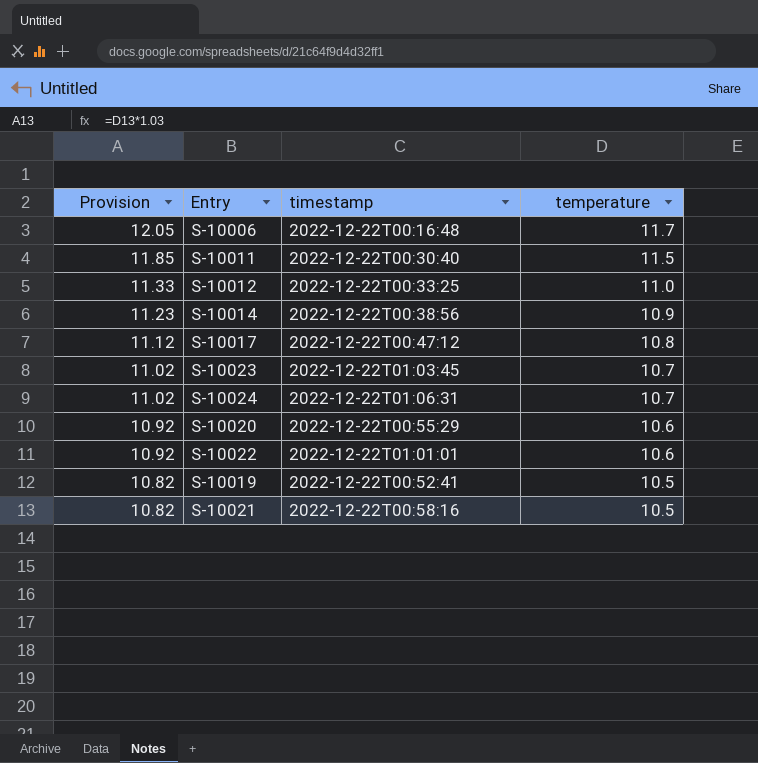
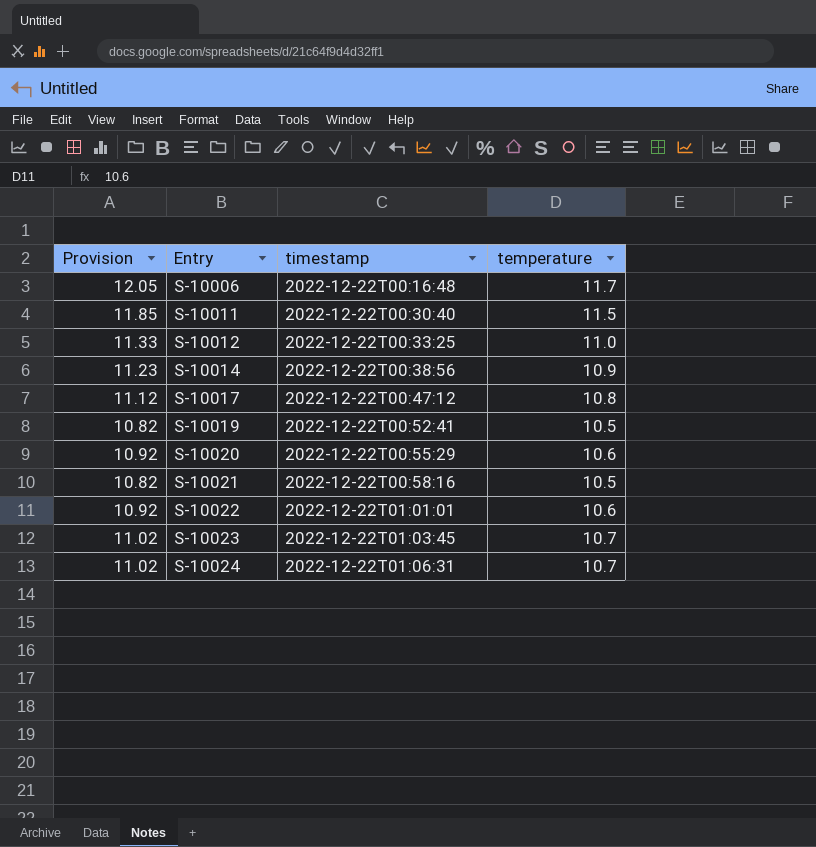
row order: Provision descending -> Entry ascending

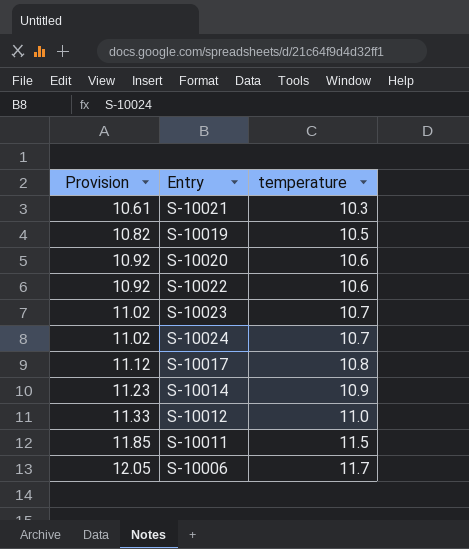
row order: Entry ascending -> Provision ascending
column timestamp | position: 3 -> none
S-10021 | Provision: 10.82 -> 10.61
S-10021 | temperature: 10.5 -> 10.3

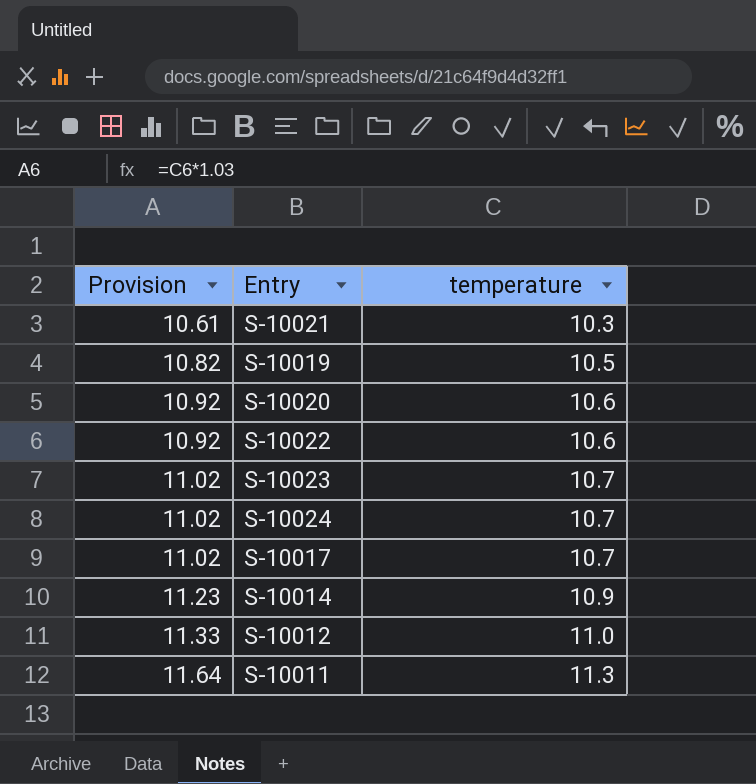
row S-10006: 12.05 | 11.7 -> none
S-10017 | Provision: 11.12 -> 11.02
S-10017 | temperature: 10.8 -> 10.7
S-10011 | Provision: 11.85 -> 11.64
S-10011 | temperature: 11.5 -> 11.3

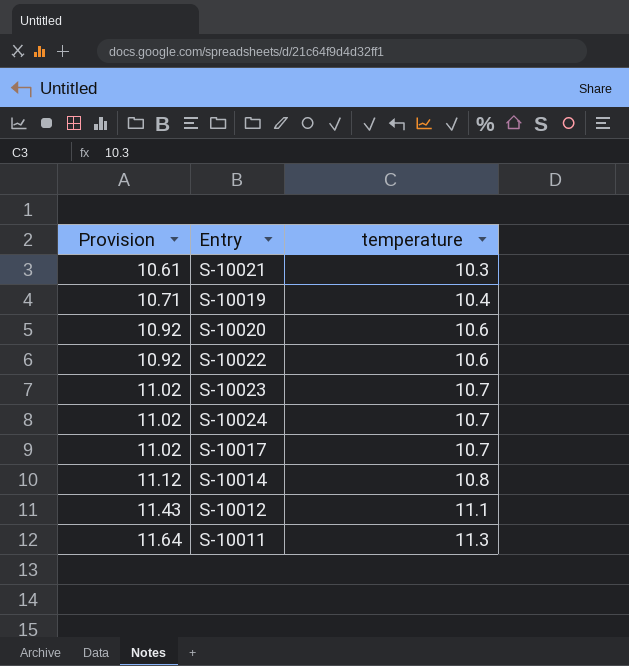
S-10019 | Provision: 10.82 -> 10.71
S-10019 | temperature: 10.5 -> 10.4
S-10014 | Provision: 11.23 -> 11.12
S-10014 | temperature: 10.9 -> 10.8
S-10012 | Provision: 11.33 -> 11.43
S-10012 | temperature: 11.0 -> 11.1

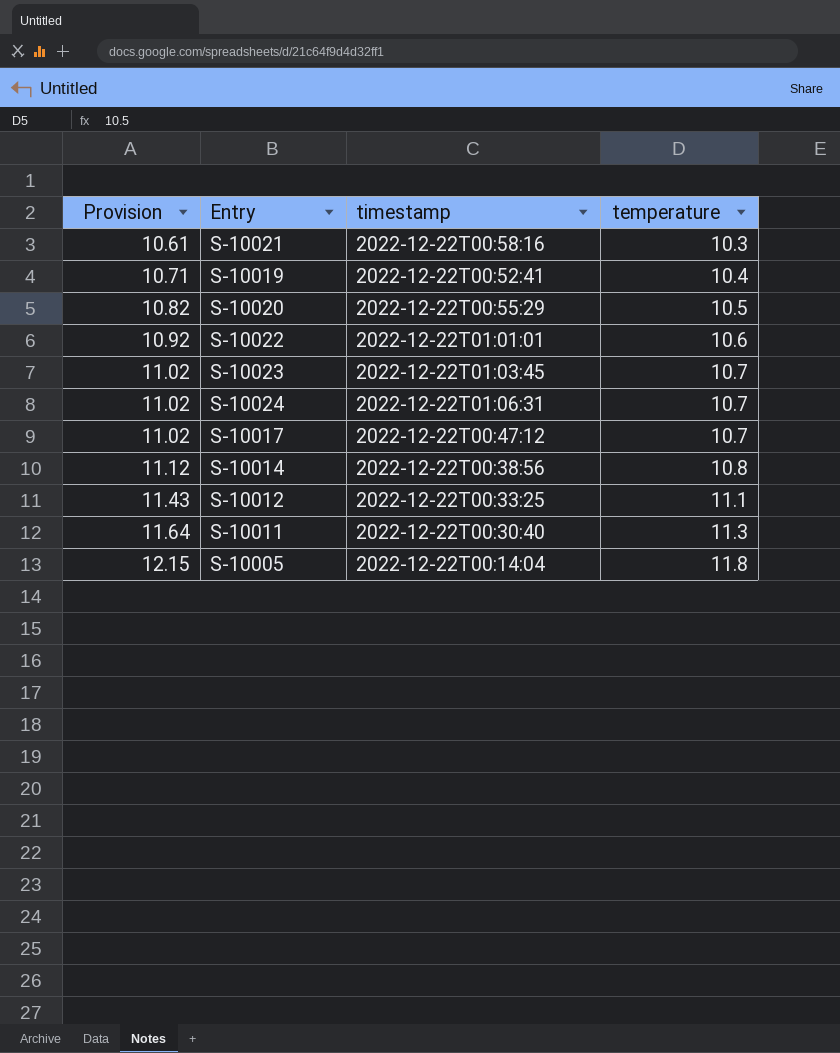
column timestamp | position: none -> 3
S-10020 | Provision: 10.92 -> 10.82
S-10020 | temperature: 10.6 -> 10.5
row S-10005: none -> 12.15 | 2022-12-22T00:14:04 | 11.8

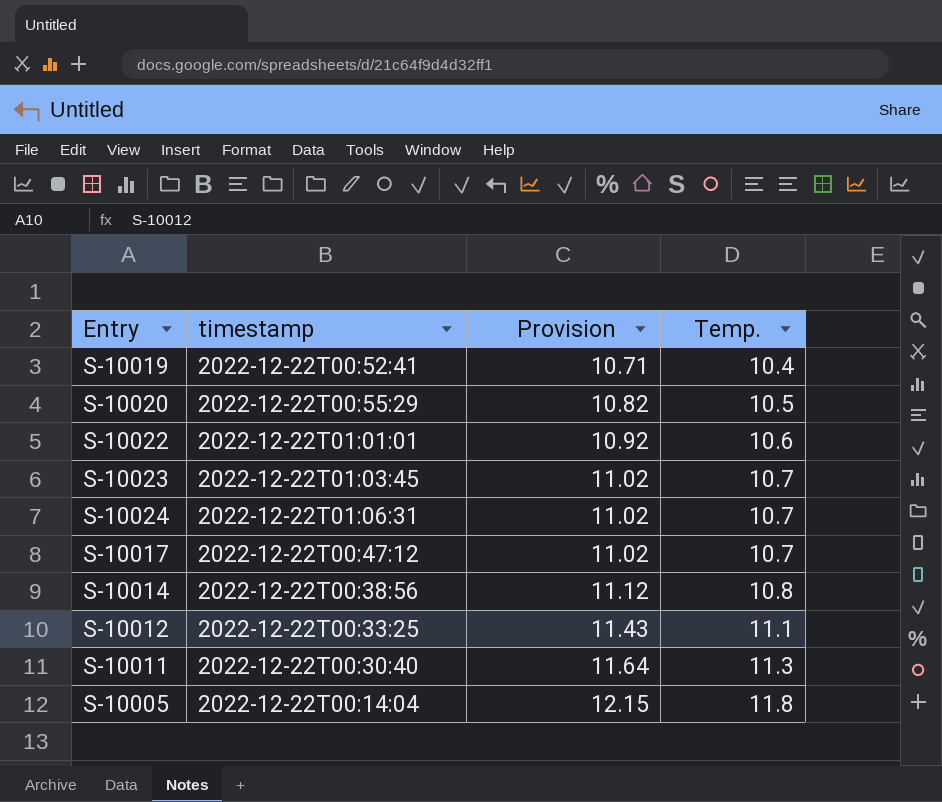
column Provision | position: 1 -> 3
column name: temperature -> Temp.
row S-10021: 10.61 | 2022-12-22T00:58:16 | 10.3 -> none

